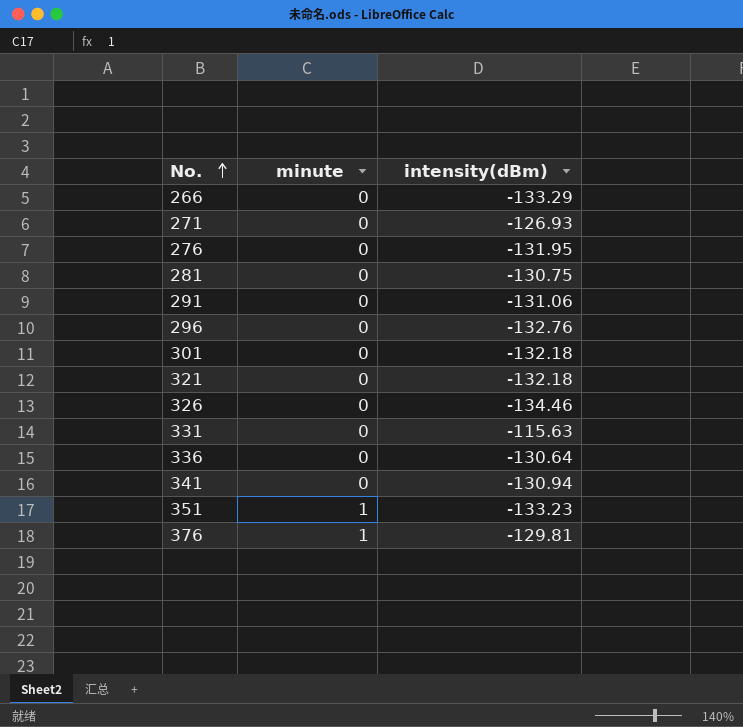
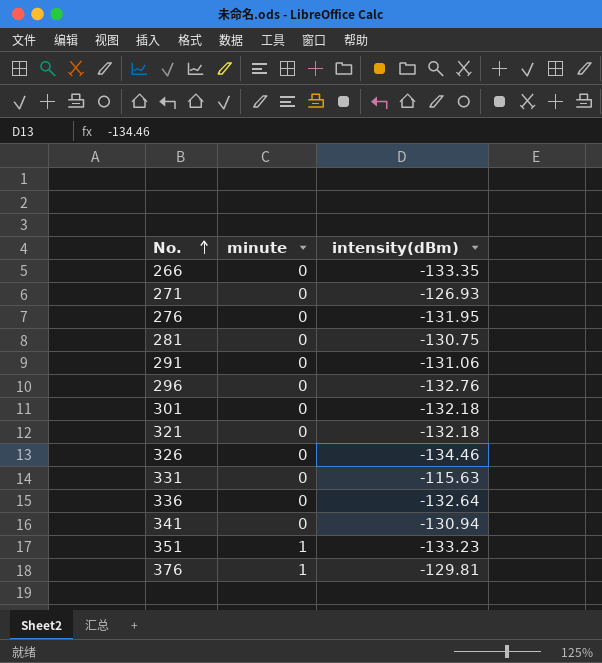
266 | intensity(dBm): -133.29 -> -133.35
336 | intensity(dBm): -130.64 -> -132.64

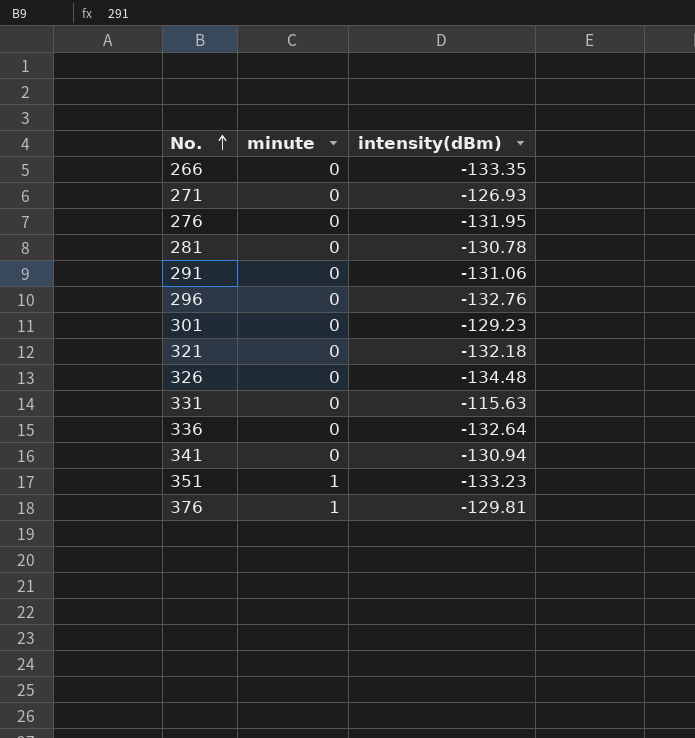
281 | intensity(dBm): -130.75 -> -130.78
301 | intensity(dBm): -132.18 -> -129.23
326 | intensity(dBm): -134.46 -> -134.48

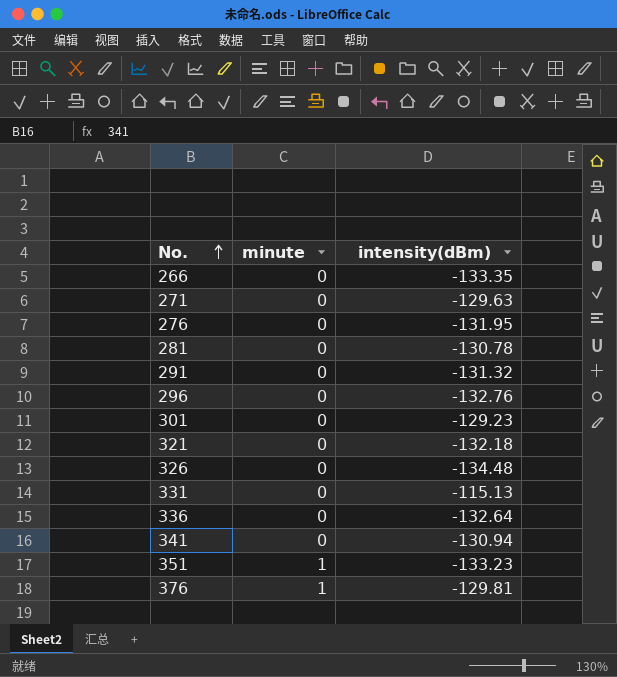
271 | intensity(dBm): -126.93 -> -129.63
291 | intensity(dBm): -131.06 -> -131.32
331 | intensity(dBm): -115.63 -> -115.13

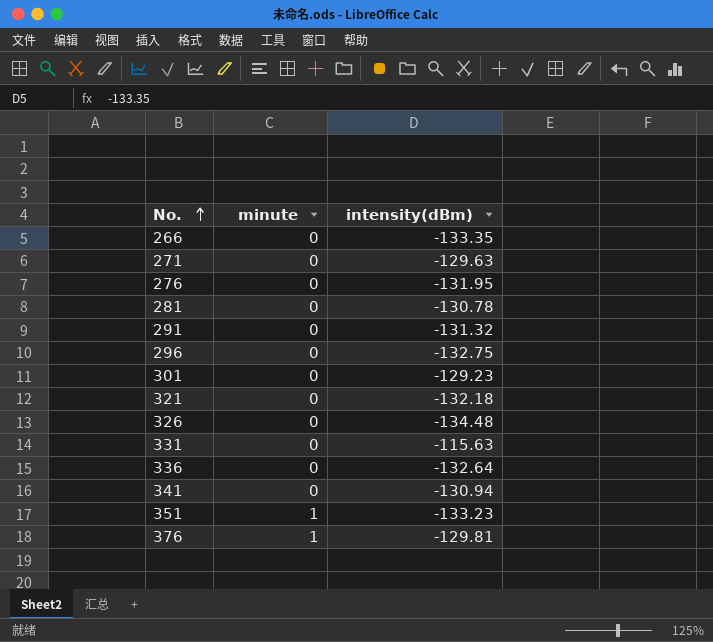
296 | intensity(dBm): -132.76 -> -132.75
331 | intensity(dBm): -115.13 -> -115.63

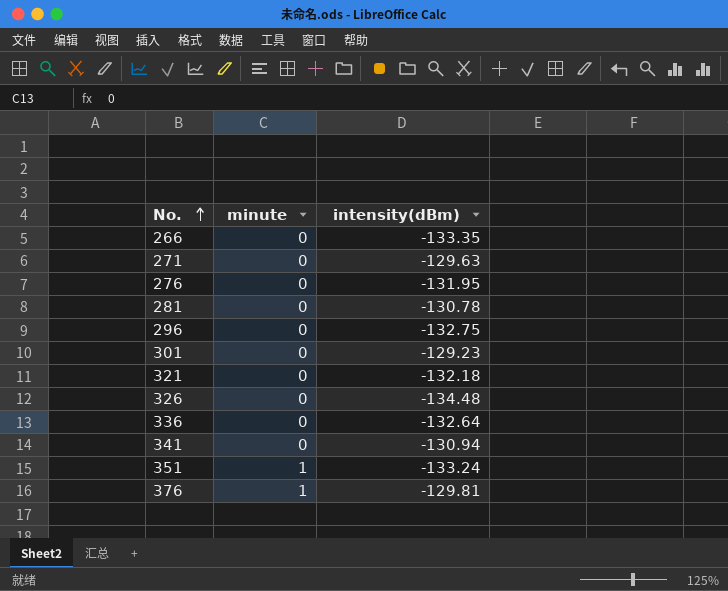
row 291: 0 | -131.32 -> none
row 331: 0 | -115.63 -> none
351 | intensity(dBm): -133.23 -> -133.24

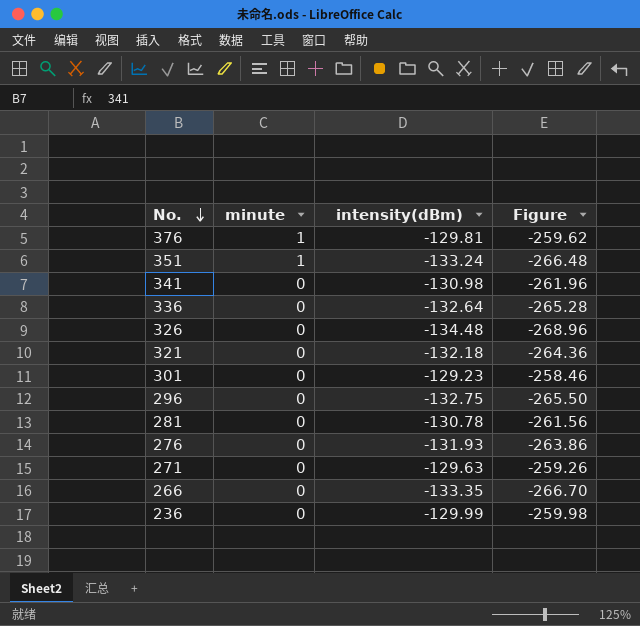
row order: No. ascending -> No. descending
column Figure | formula: none -> [intensity(dBm)] * 2
341 | intensity(dBm): -130.94 -> -130.98
276 | intensity(dBm): -131.95 -> -131.93
row 236: none -> 0 | -129.99 | -259.98

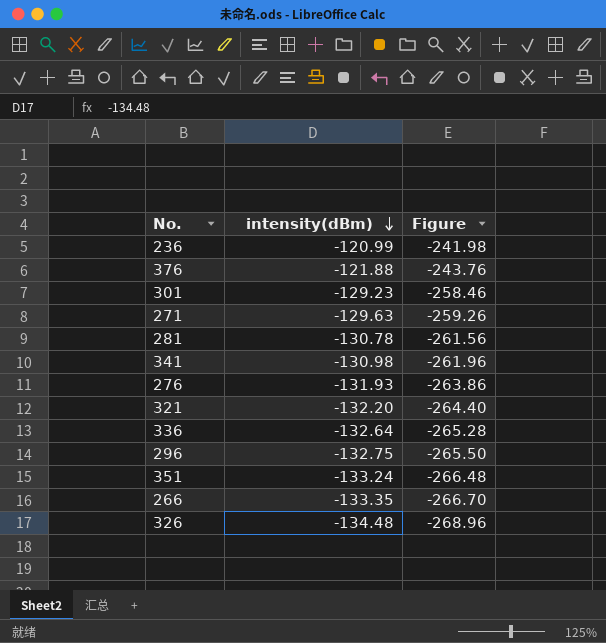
row order: No. descending -> intensity(dBm) descending
column minute | position: 2 -> none
236 | intensity(dBm): -129.99 -> -120.99
236 | Figure: -259.98 -> -241.98
376 | intensity(dBm): -129.81 -> -121.88
376 | Figure: -259.62 -> -243.76
321 | intensity(dBm): -132.18 -> -132.20
321 | Figure: -264.36 -> -264.40

